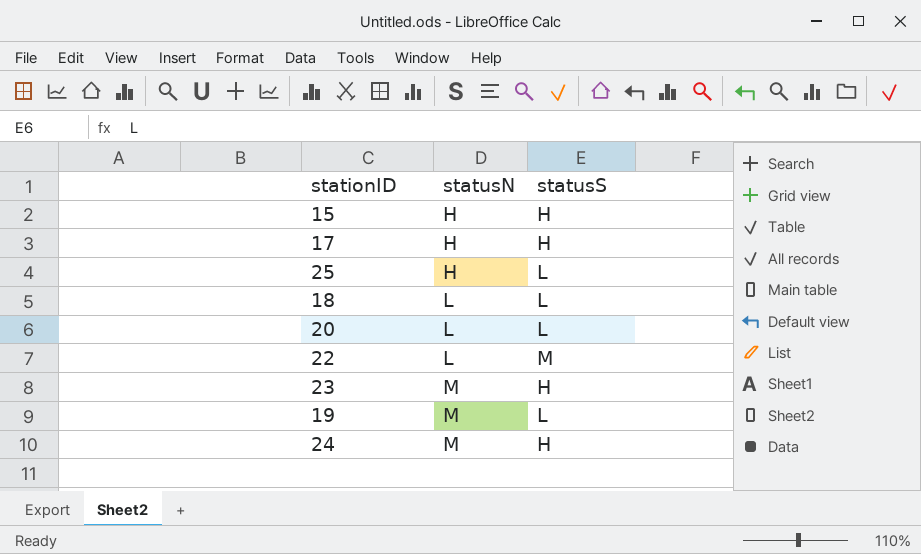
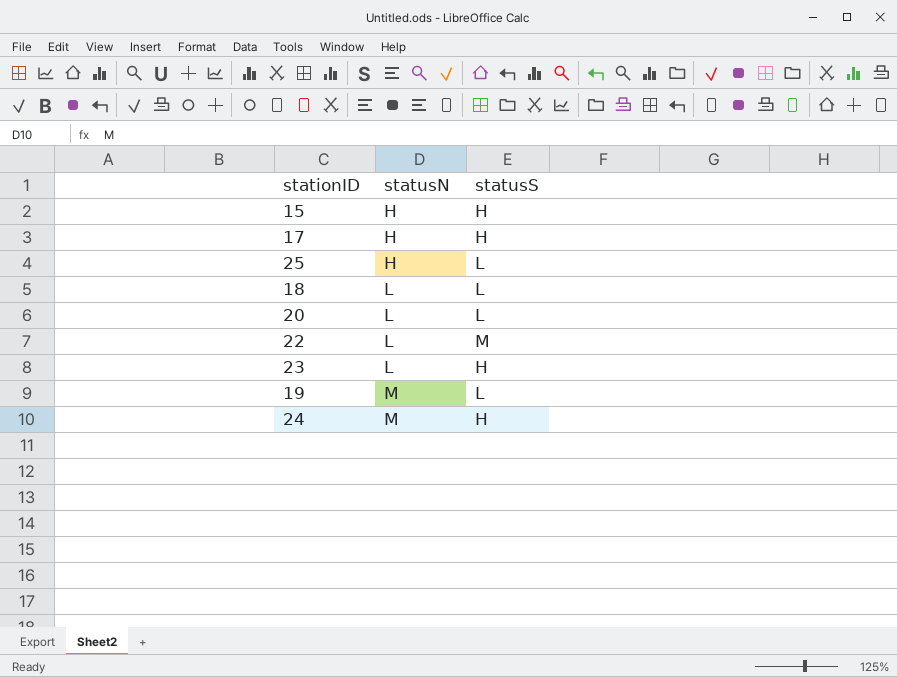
23 | statusN: M -> L

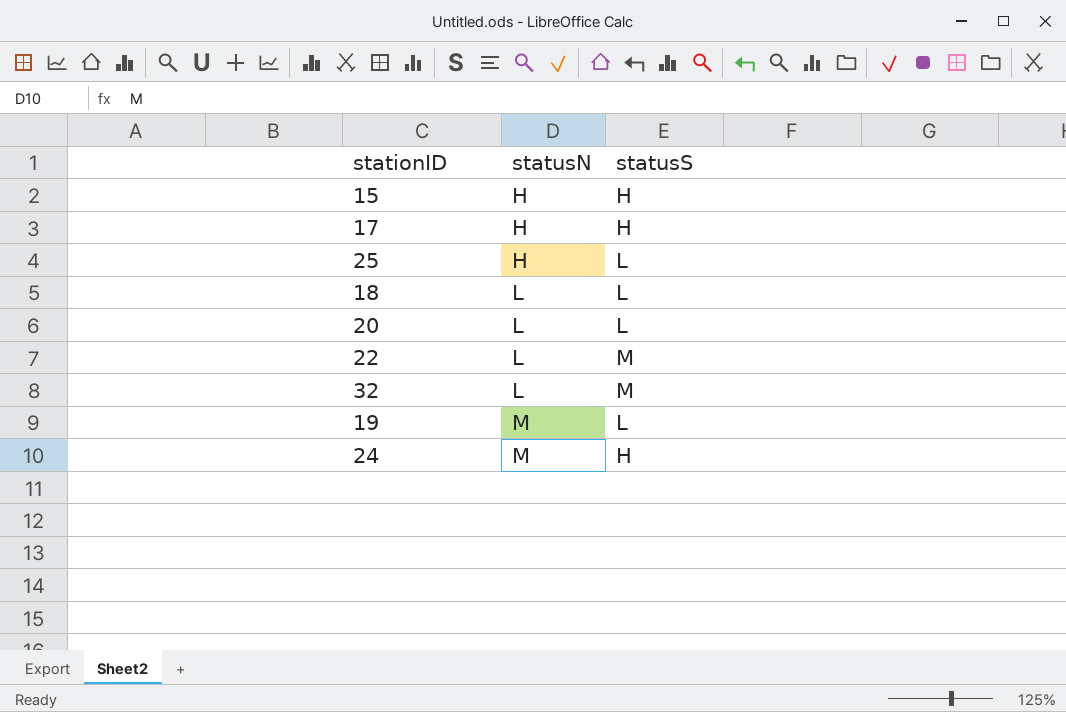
row 23: L | H -> none
row 32: none -> L | M

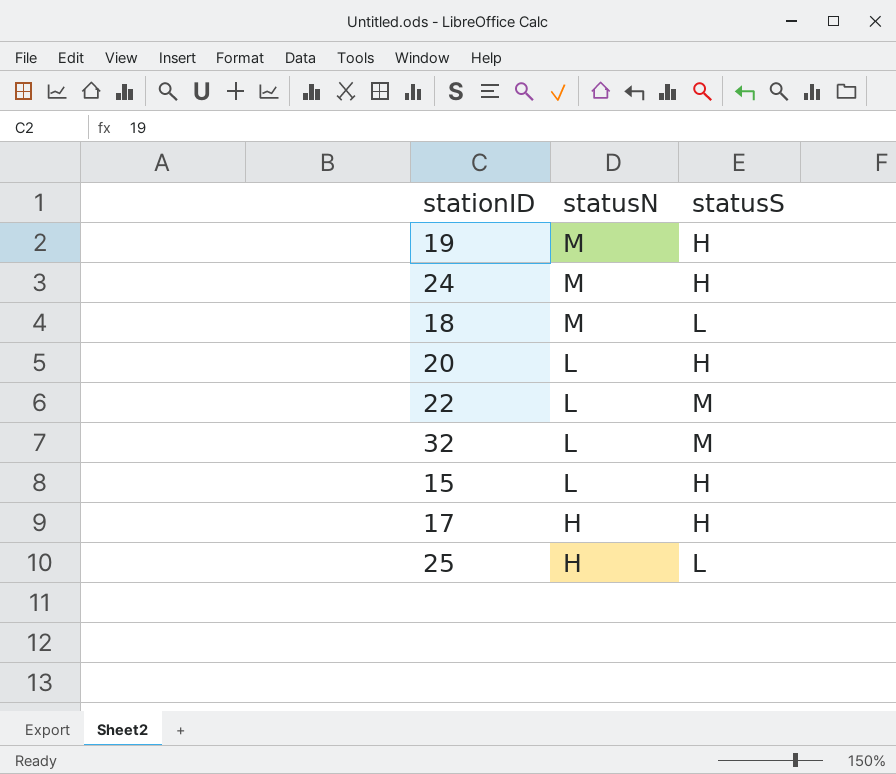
row order: statusN ascending -> statusN descending
19 | statusS: L -> H
18 | statusN: L -> M
20 | statusS: L -> H
15 | statusN: H -> L

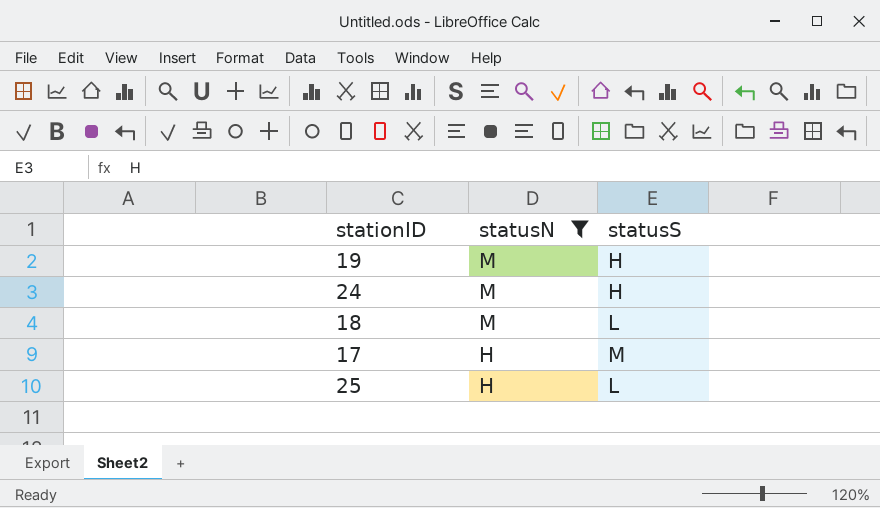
filter: none -> statusN != L
17 | statusS: H -> M

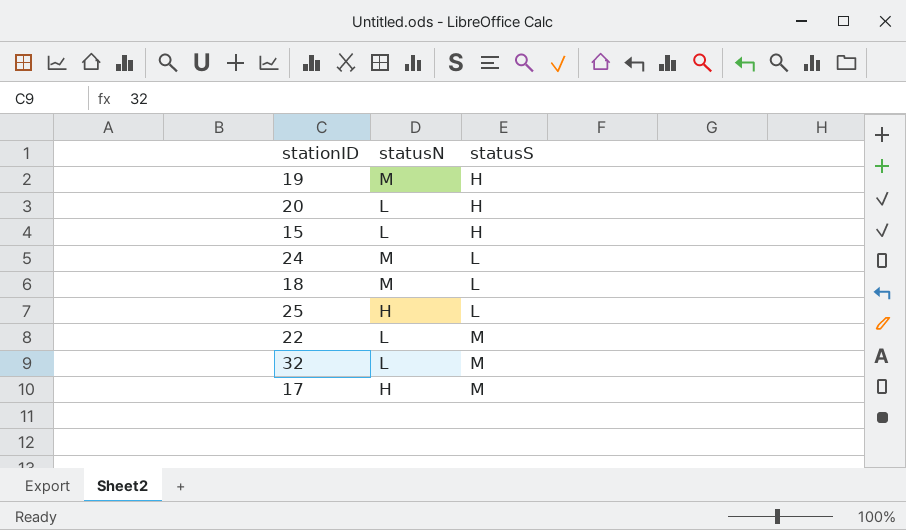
filter: statusN != L -> none
row order: statusN descending -> statusS ascending
24 | statusS: H -> L

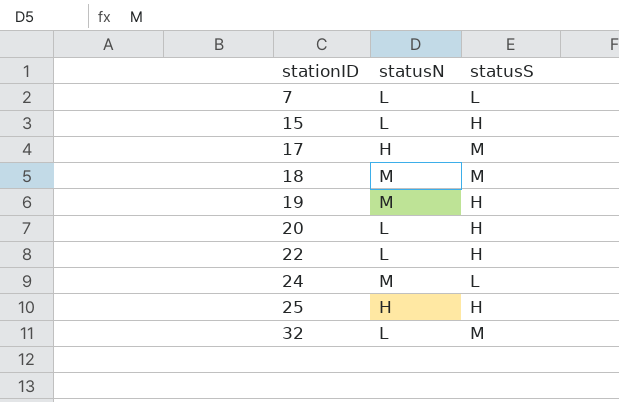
row order: statusS ascending -> stationID ascending
row 7: none -> L | L
18 | statusS: L -> M
22 | statusS: M -> H
25 | statusS: L -> H

